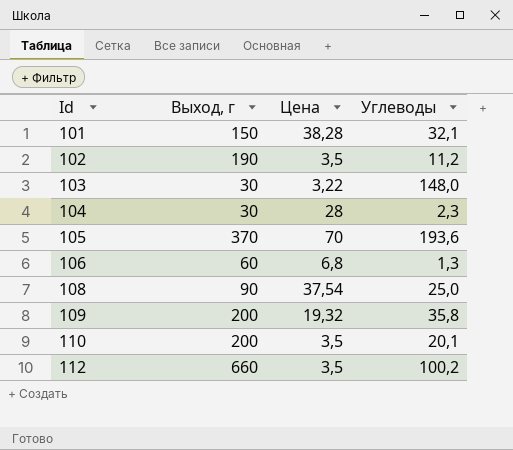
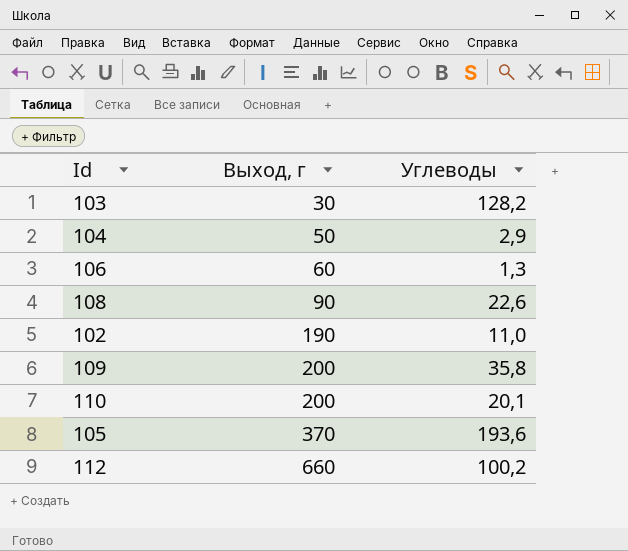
row order: Id ascending -> Выход, г ascending
column Цена | position: 3 -> none
row 101: 150 | 38,28 | 32,1 -> none
103 | Углеводы: 148,0 -> 128,2
104 | Выход, г: 30 -> 50
104 | Углеводы: 2,3 -> 2,9
108 | Углеводы: 25,0 -> 22,6
102 | Углеводы: 11,2 -> 11,0

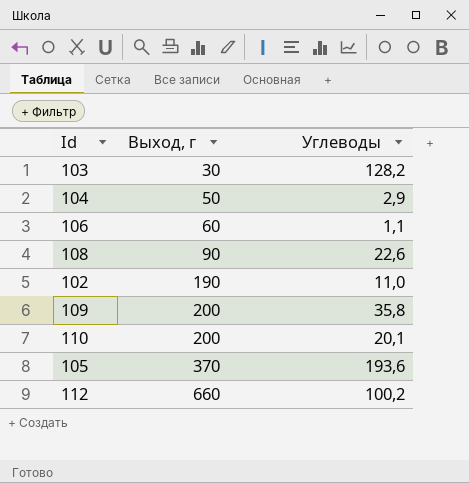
106 | Углеводы: 1,3 -> 1,1

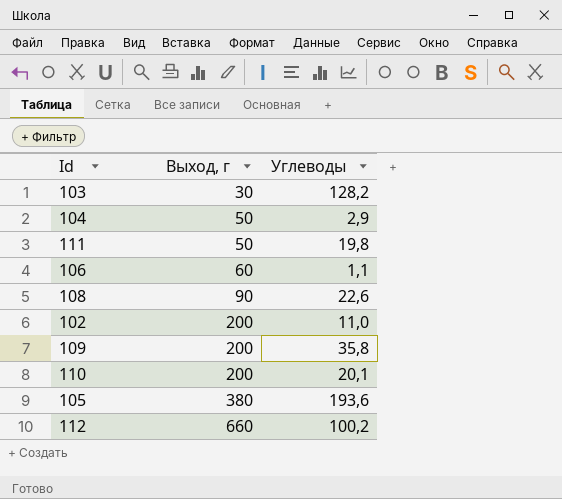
row 111: none -> 50 | 19,8
102 | Выход, г: 190 -> 200
105 | Выход, г: 370 -> 380

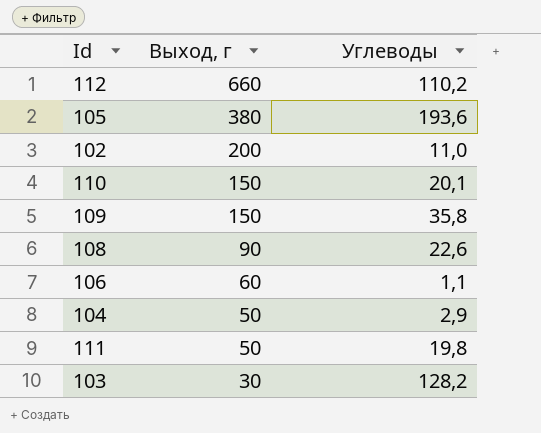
row order: Выход, г ascending -> Выход, г descending
112 | Углеводы: 100,2 -> 110,2
110 | Выход, г: 200 -> 150
109 | Выход, г: 200 -> 150

